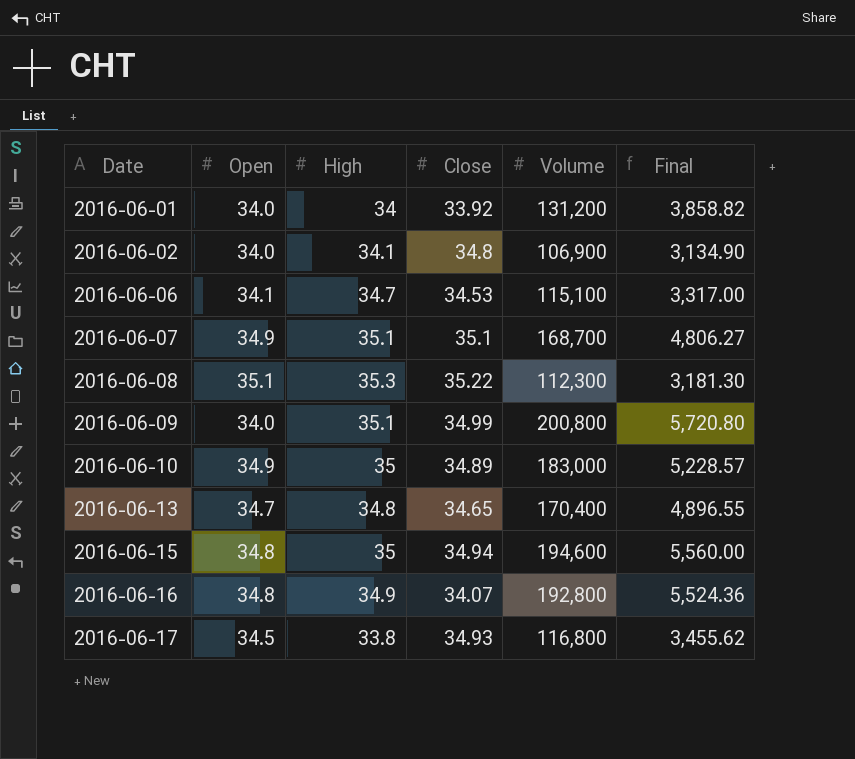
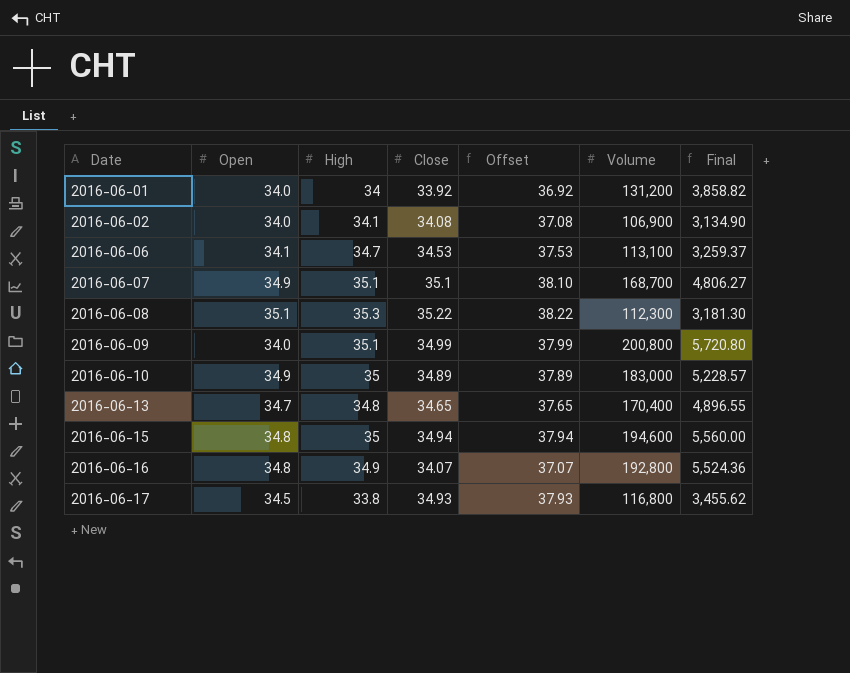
column Offset | formula: none -> [Close] + 3
2016-06-02 | Close: 34.8 -> 34.08
2016-06-06 | Volume: 115,100 -> 113,100
2016-06-06 | Final: 3,317.00 -> 3,259.37

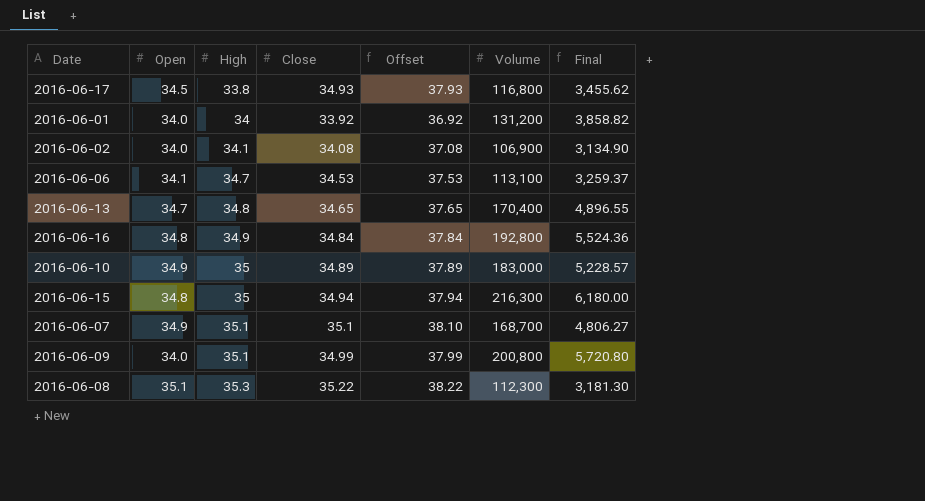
row order: Date ascending -> High ascending
2016-06-16 | Close: 34.07 -> 34.84
2016-06-16 | Offset: 37.07 -> 37.84
2016-06-15 | Volume: 194,600 -> 216,300
2016-06-15 | Final: 5,560.00 -> 6,180.00

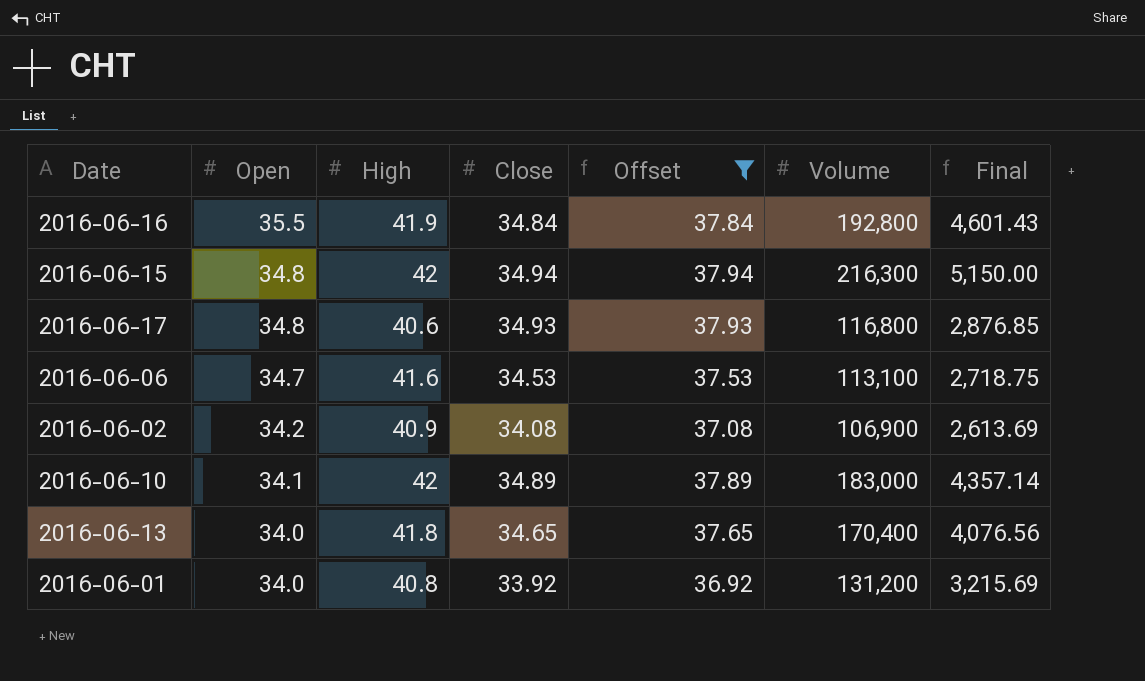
filter: none -> Offset <= 37.94
row order: High ascending -> Open descending
2016-06-16 | Open: 34.8 -> 35.5
2016-06-16 | High: 34.9 -> 41.9
2016-06-16 | Final: 5,524.36 -> 4,601.43
2016-06-15 | High: 35 -> 42
2016-06-15 | Final: 6,180.00 -> 5,150.00
2016-06-17 | Open: 34.5 -> 34.8
2016-06-17 | High: 33.8 -> 40.6
2016-06-17 | Final: 3,455.62 -> 2,876.85
2016-06-06 | Open: 34.1 -> 34.7
2016-06-06 | High: 34.7 -> 41.6
2016-06-06 | Final: 3,259.37 -> 2,718.75
2016-06-02 | Open: 34.0 -> 34.2
2016-06-02 | High: 34.1 -> 40.9
2016-06-02 | Final: 3,134.90 -> 2,613.69
2016-06-10 | Open: 34.9 -> 34.1
2016-06-10 | High: 35 -> 42
2016-06-10 | Final: 5,228.57 -> 4,357.14
2016-06-13 | Open: 34.7 -> 34.0
2016-06-13 | High: 34.8 -> 41.8
2016-06-13 | Final: 4,896.55 -> 4,076.56
2016-06-01 | High: 34 -> 40.8
2016-06-01 | Final: 3,858.82 -> 3,215.69

